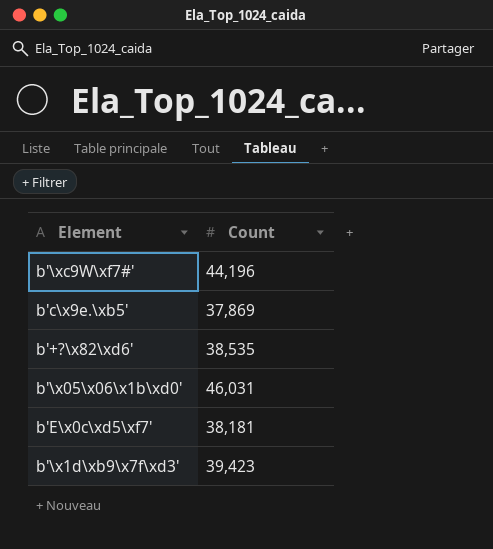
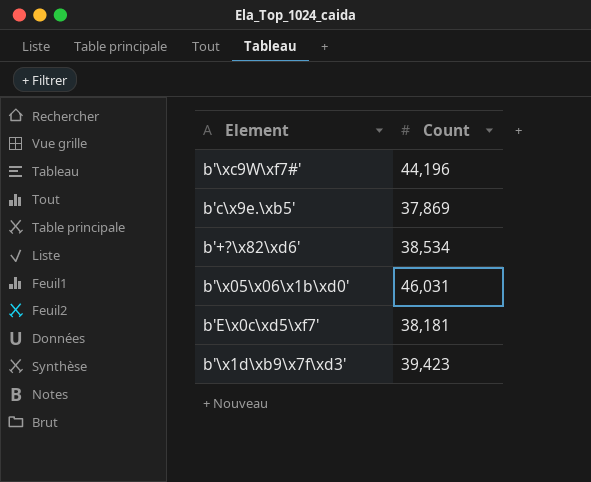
b'+?\x82\xd6' | Count: 38,535 -> 38,534

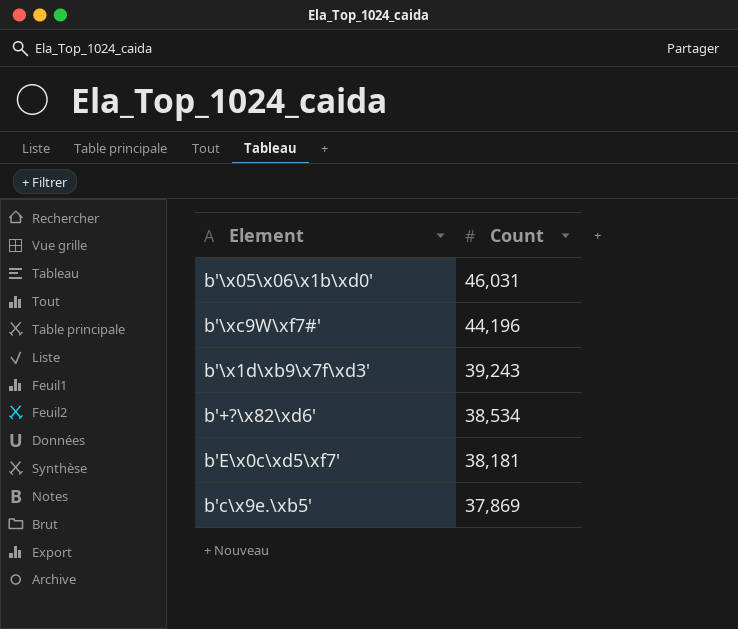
row order: none -> Count descending
b'\x1d\xb9\x7f\xd3' | Count: 39,423 -> 39,243

